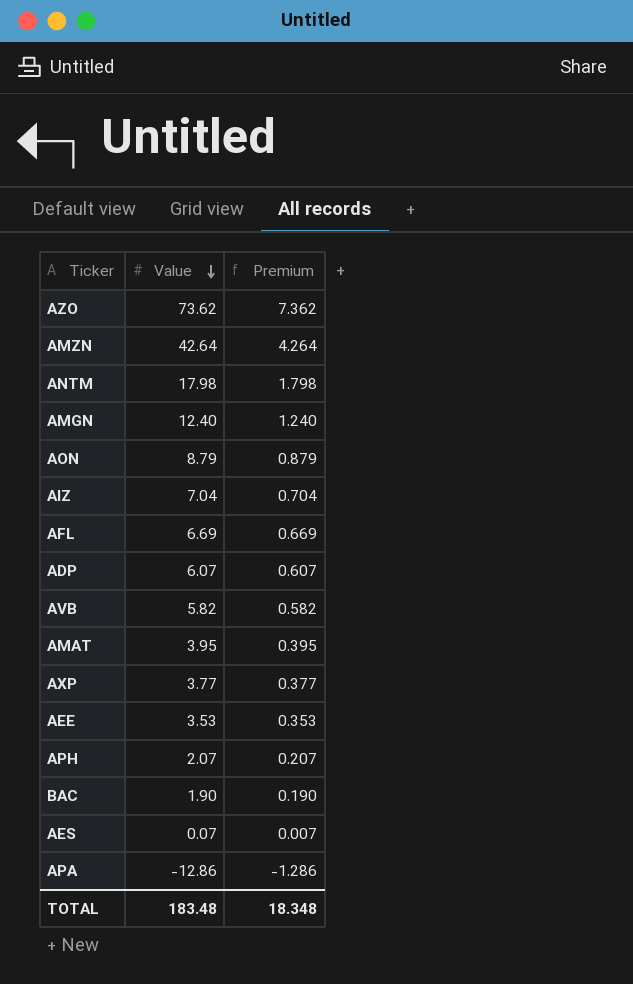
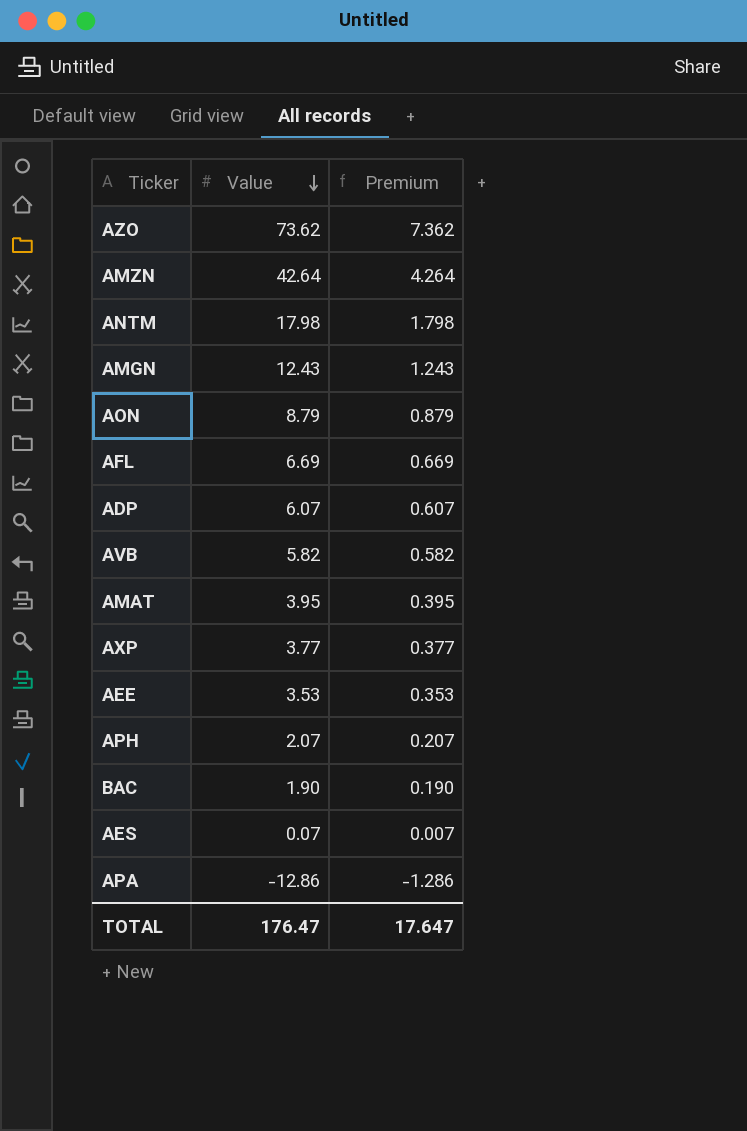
row AIZ: 7.04 | 0.704 -> none
AMGN | Value: 12.40 -> 12.43
AMGN | Premium: 1.240 -> 1.243
TOTAL | Value: 183.48 -> 176.47
TOTAL | Premium: 18.348 -> 17.647

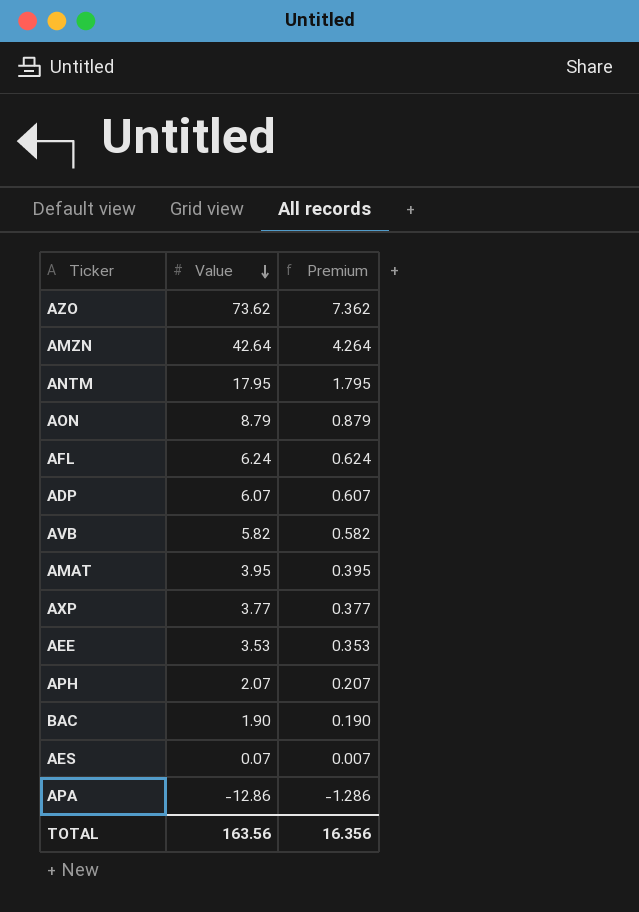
row AMGN: 12.43 | 1.243 -> none
ANTM | Value: 17.98 -> 17.95
ANTM | Premium: 1.798 -> 1.795
AFL | Value: 6.69 -> 6.24
AFL | Premium: 0.669 -> 0.624
TOTAL | Value: 176.47 -> 163.56
TOTAL | Premium: 17.647 -> 16.356

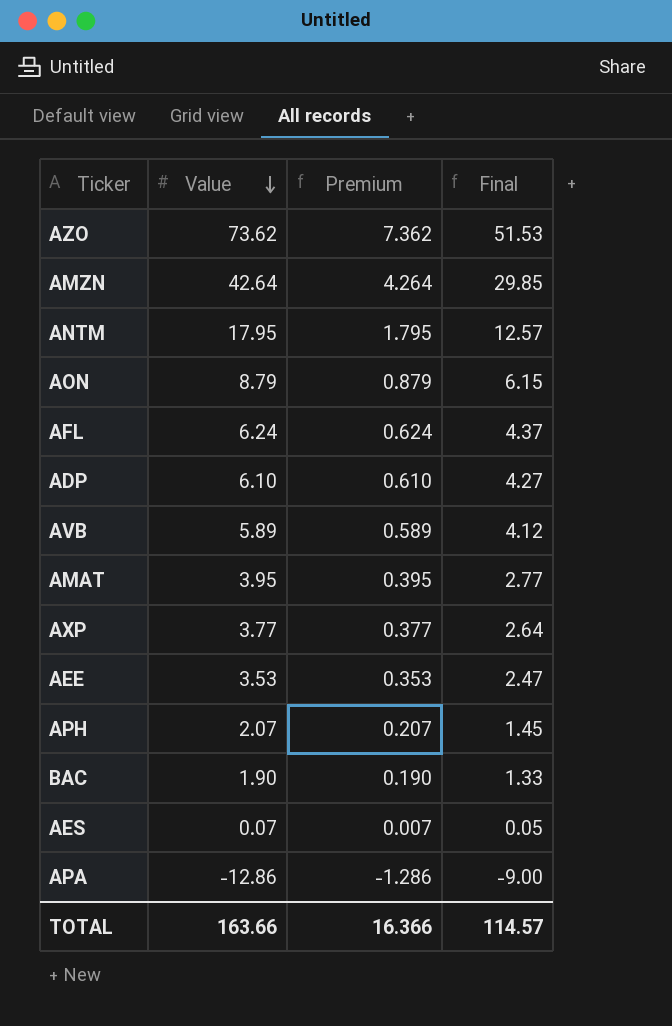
column Final | formula: none -> [Value] * 0.7
ADP | Value: 6.07 -> 6.10
ADP | Premium: 0.607 -> 0.610
AVB | Value: 5.82 -> 5.89
AVB | Premium: 0.582 -> 0.589
TOTAL | Value: 163.56 -> 163.66
TOTAL | Premium: 16.356 -> 16.366

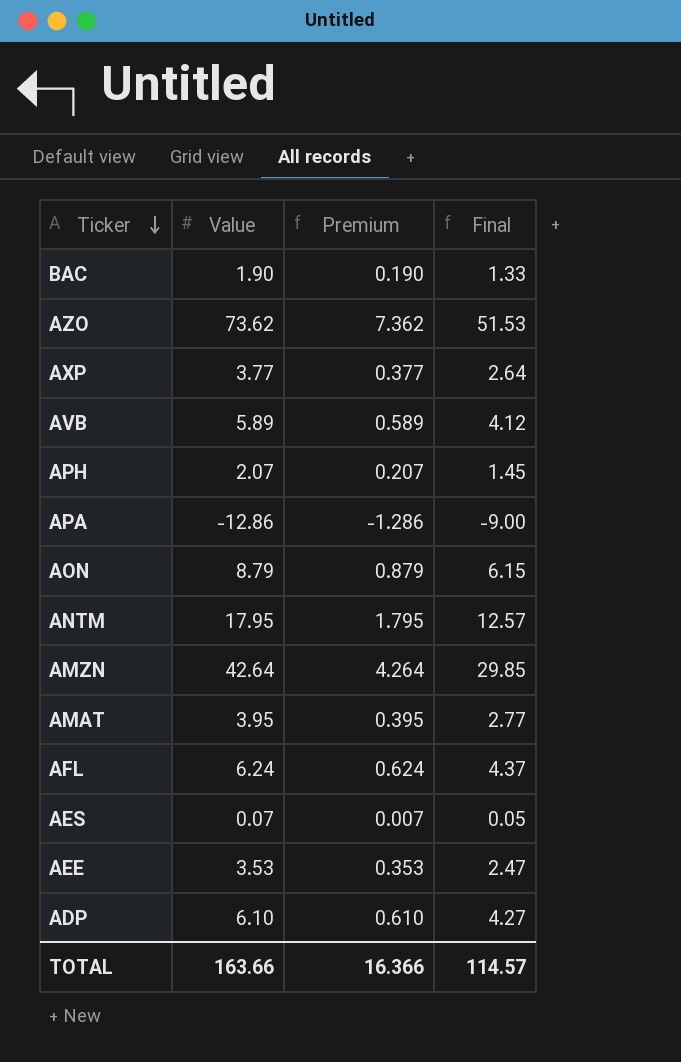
row order: Value descending -> Ticker descending

